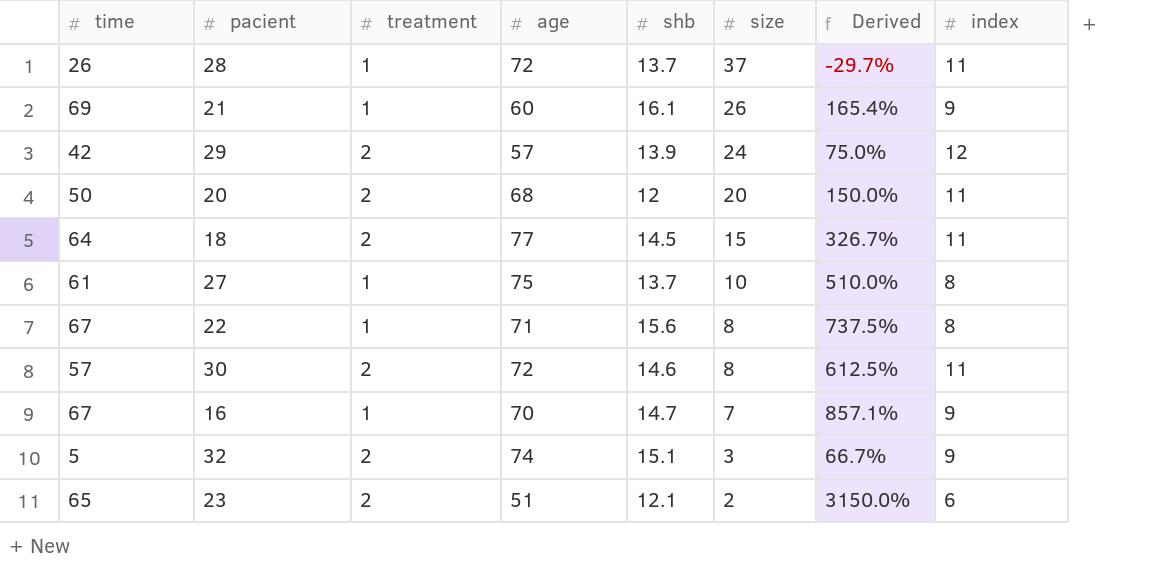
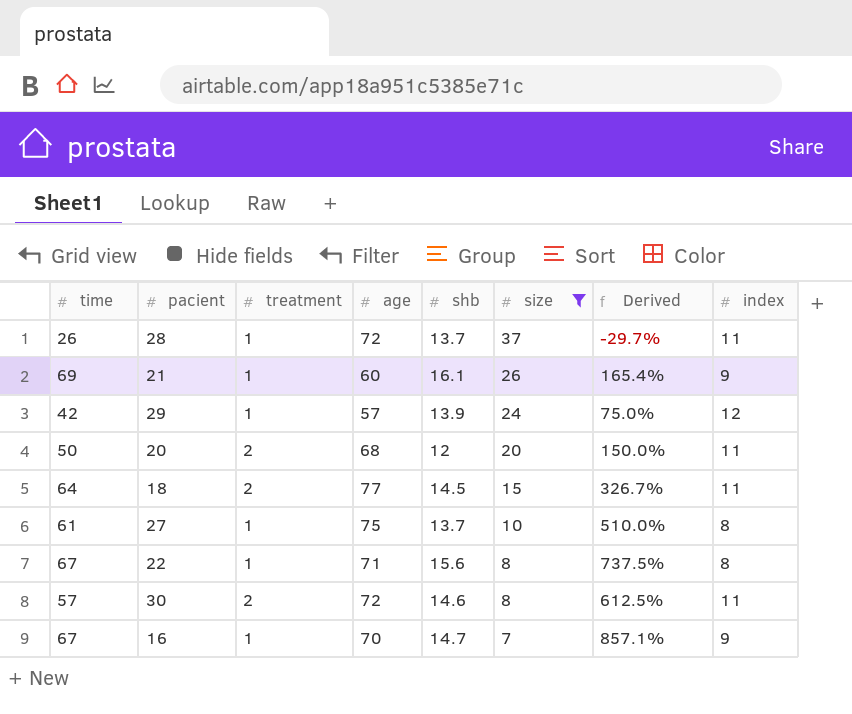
filter: none -> size >= 7
29 | treatment: 2 -> 1

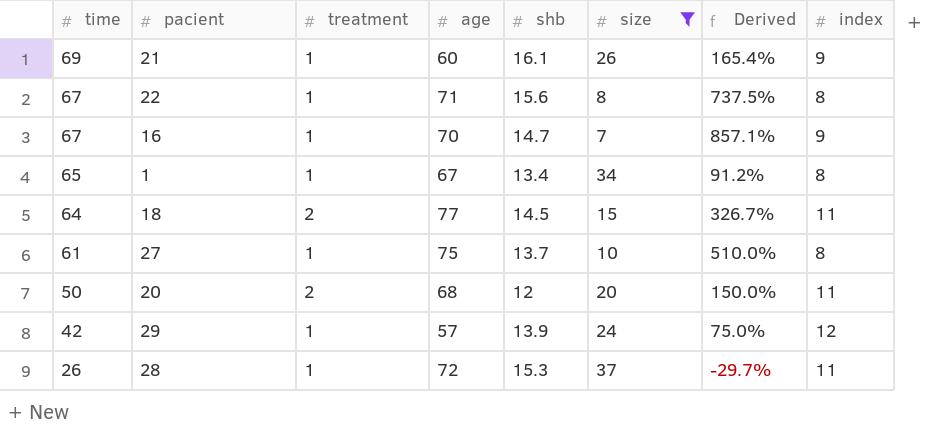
row order: size descending -> time descending
row 30: 57 | 2 | 72 | 14.6 | 8 | 612.5% | 11 -> none
row 1: none -> 65 | 1 | 67 | 13.4 | 34 | 91.2% | 8
28 | shb: 13.7 -> 15.3

